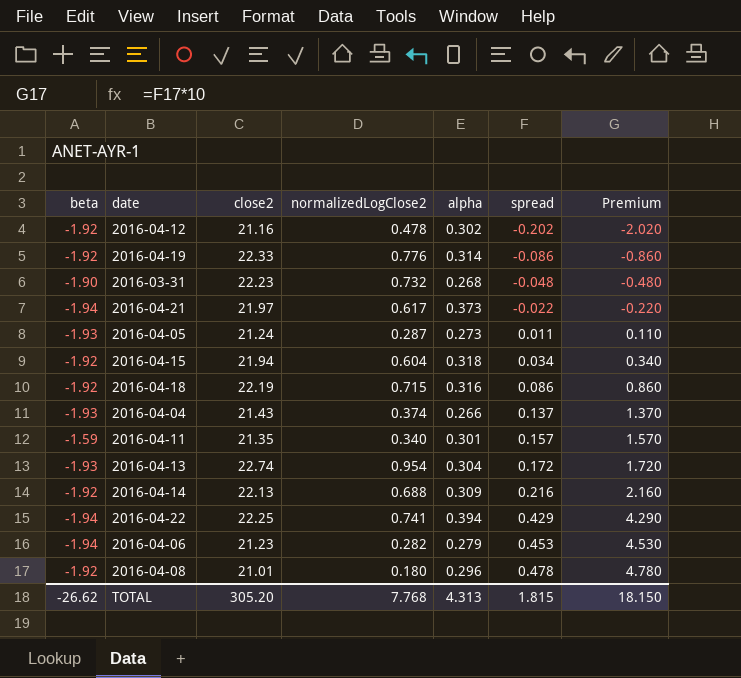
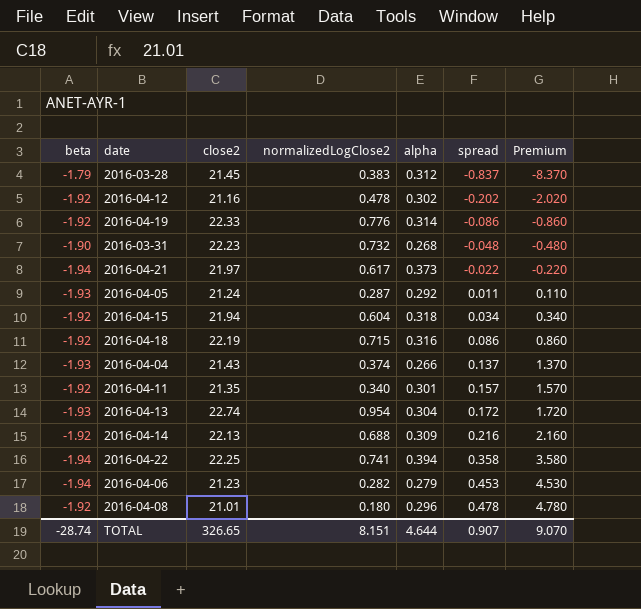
row 2016-03-28: none -> -1.79 | 21.45 | 0.383 | 0.312 | -0.837 | -8.370
2016-04-05 | alpha: 0.273 -> 0.292
2016-04-11 | beta: -1.59 -> -1.92
2016-04-22 | spread: 0.429 -> 0.358
2016-04-22 | Premium: 4.290 -> 3.580
TOTAL | beta: -26.62 -> -28.74
TOTAL | close2: 305.20 -> 326.65
TOTAL | normalizedLogClose2: 7.768 -> 8.151
TOTAL | alpha: 4.313 -> 4.644
TOTAL | spread: 1.815 -> 0.907
TOTAL | Premium: 18.150 -> 9.070

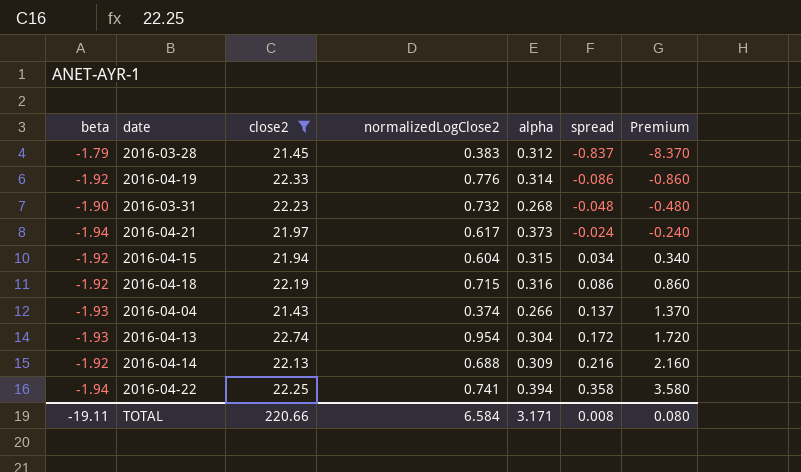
filter: none -> close2 >= 21.43
2016-04-21 | spread: -0.022 -> -0.024
2016-04-21 | Premium: -0.220 -> -0.240
2016-04-15 | alpha: 0.318 -> 0.315
TOTAL | beta: -28.74 -> -19.11
TOTAL | close2: 326.65 -> 220.66
TOTAL | normalizedLogClose2: 8.151 -> 6.584
TOTAL | alpha: 4.644 -> 3.171
TOTAL | spread: 0.907 -> 0.008
TOTAL | Premium: 9.070 -> 0.080

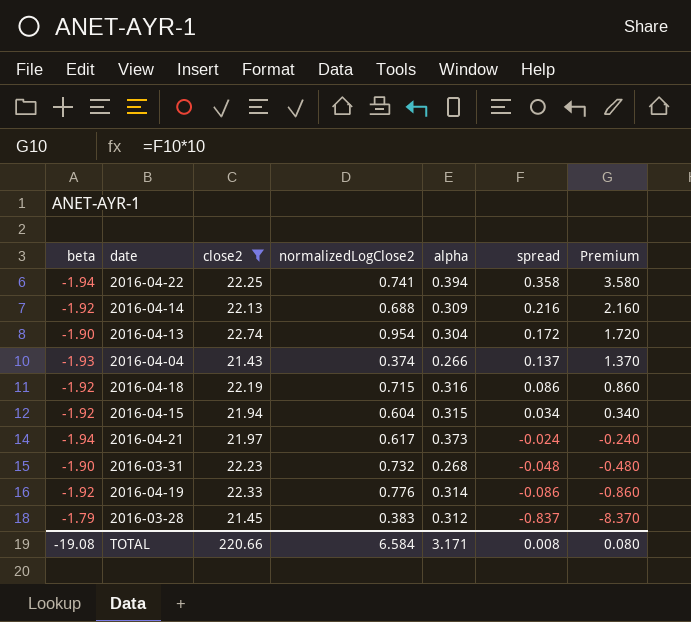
row order: spread ascending -> spread descending
2016-04-13 | beta: -1.93 -> -1.90
TOTAL | beta: -19.11 -> -19.08

